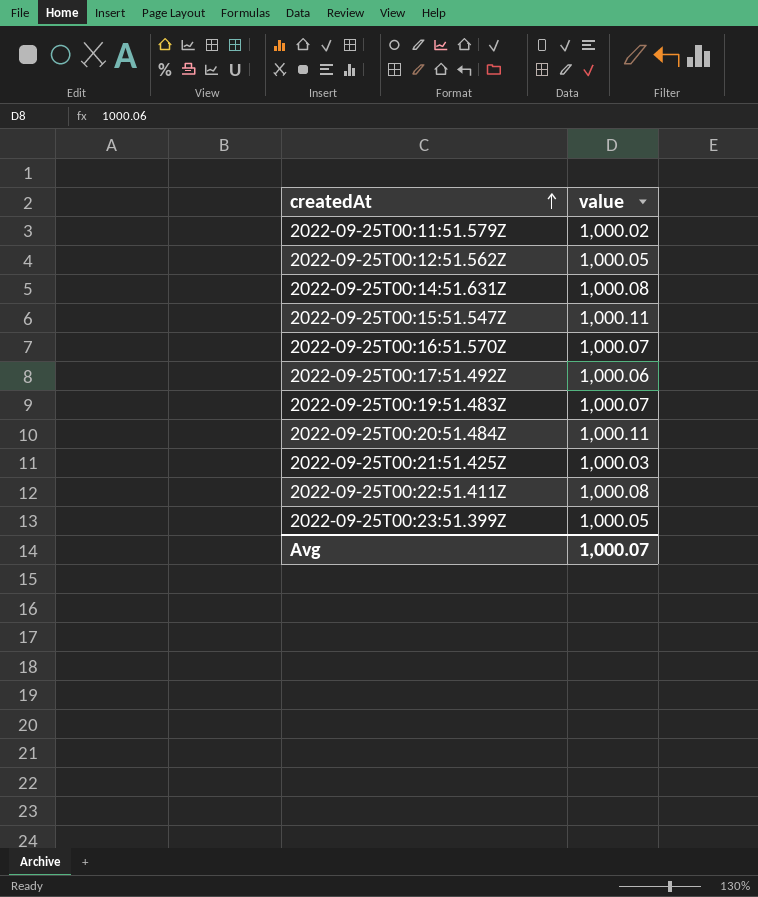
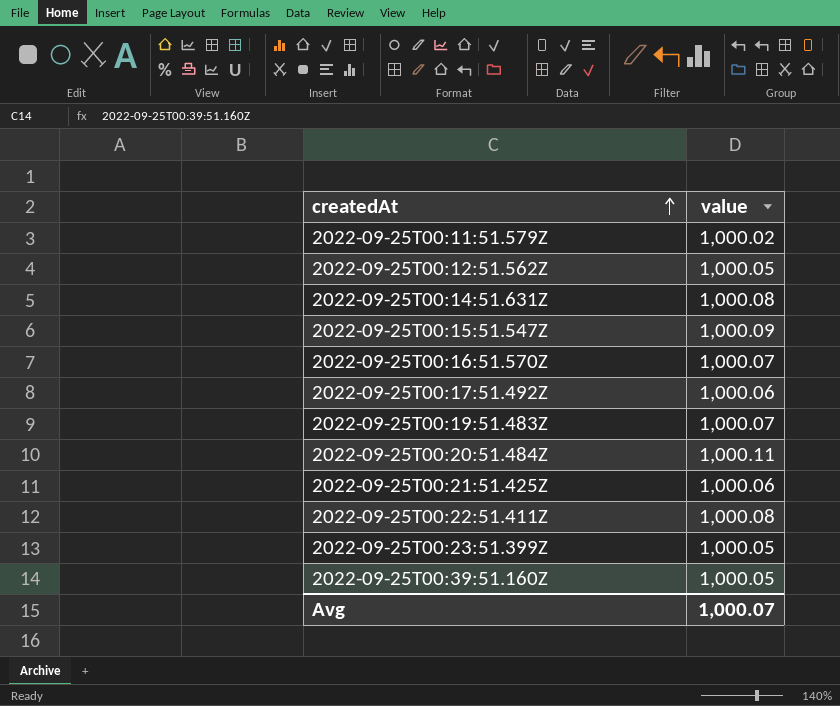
2022-09-25T00:15:51.547Z | value: 1,000.11 -> 1,000.09
2022-09-25T00:21:51.425Z | value: 1,000.03 -> 1,000.06
row 2022-09-25T00:39:51.160Z: none -> 1,000.05

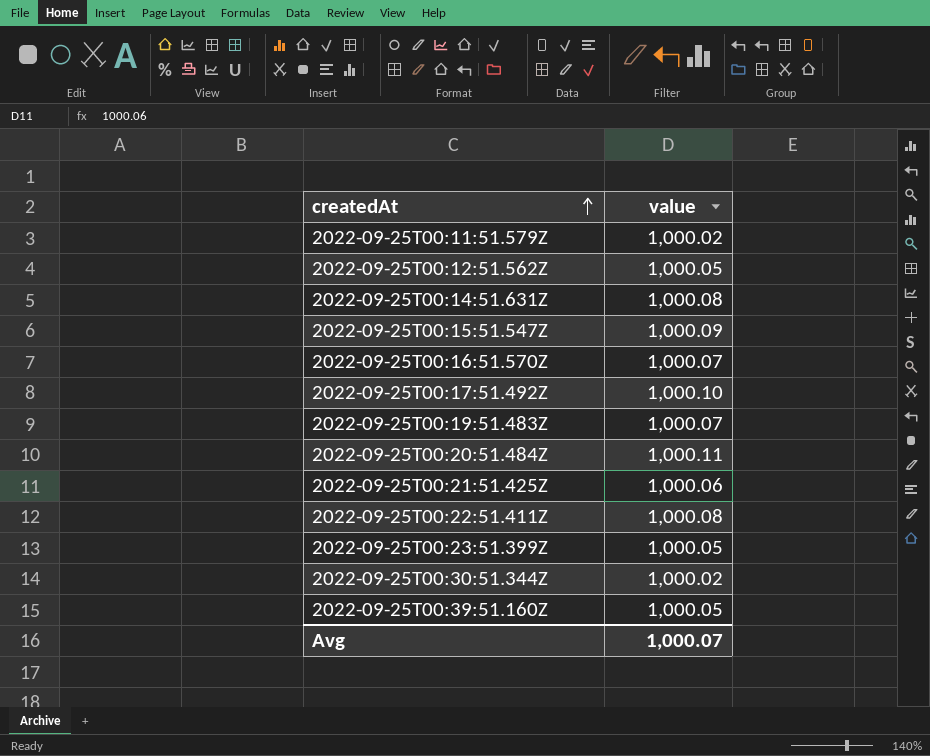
2022-09-25T00:17:51.492Z | value: 1,000.06 -> 1,000.10
row 2022-09-25T00:30:51.344Z: none -> 1,000.02

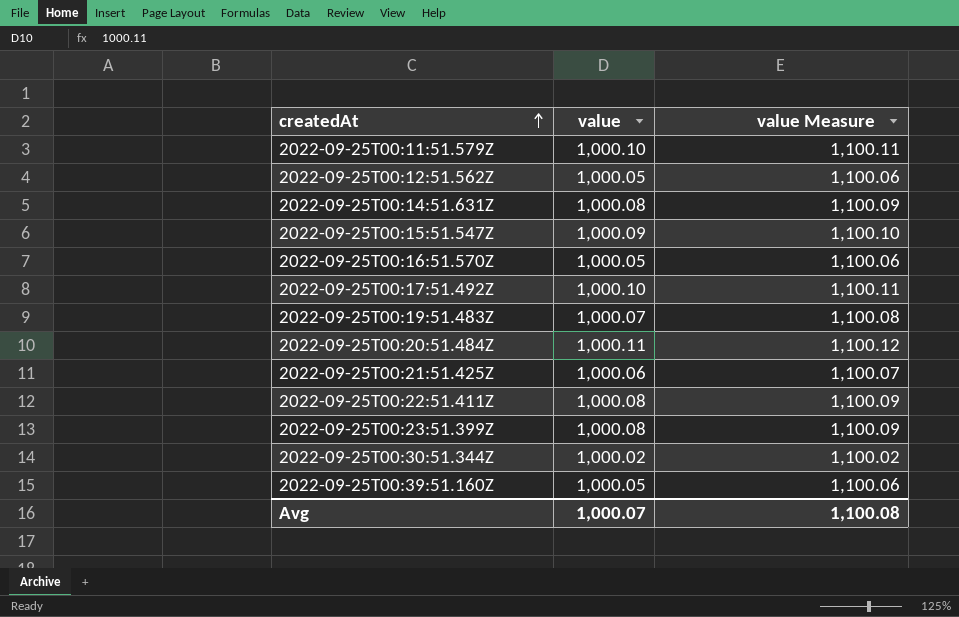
column value Measure | formula: none -> [value] * 1.1
2022-09-25T00:11:51.579Z | value: 1,000.02 -> 1,000.10
2022-09-25T00:16:51.570Z | value: 1,000.07 -> 1,000.05
2022-09-25T00:23:51.399Z | value: 1,000.05 -> 1,000.08

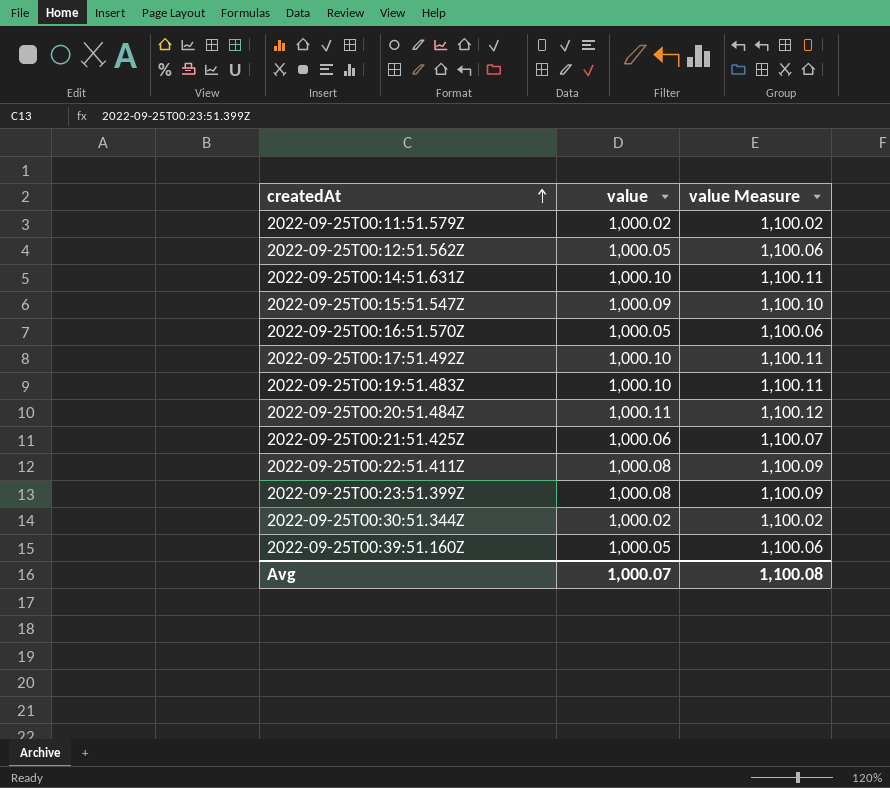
2022-09-25T00:11:51.579Z | value: 1,000.10 -> 1,000.02
2022-09-25T00:11:51.579Z | value Measure: 1,100.11 -> 1,100.02
2022-09-25T00:14:51.631Z | value: 1,000.08 -> 1,000.10
2022-09-25T00:14:51.631Z | value Measure: 1,100.09 -> 1,100.11
2022-09-25T00:19:51.483Z | value: 1,000.07 -> 1,000.10
2022-09-25T00:19:51.483Z | value Measure: 1,100.08 -> 1,100.11

